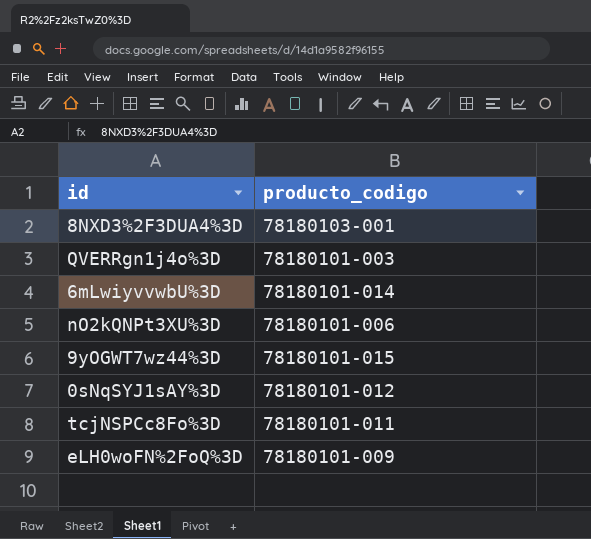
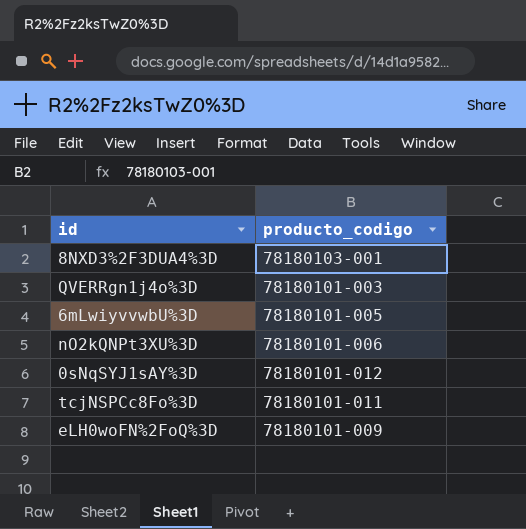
row 9yOGWT7wz44%3D: 78180101-015 -> none
6mLwiyvvwbU%3D | producto_codigo: 78180101-014 -> 78180101-005

